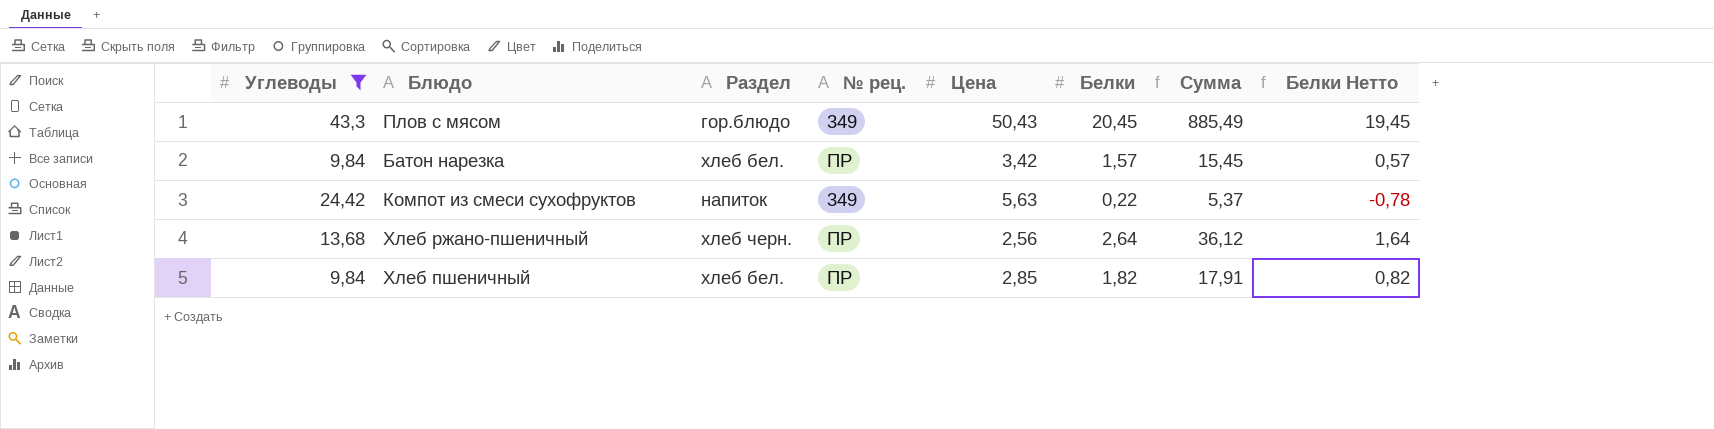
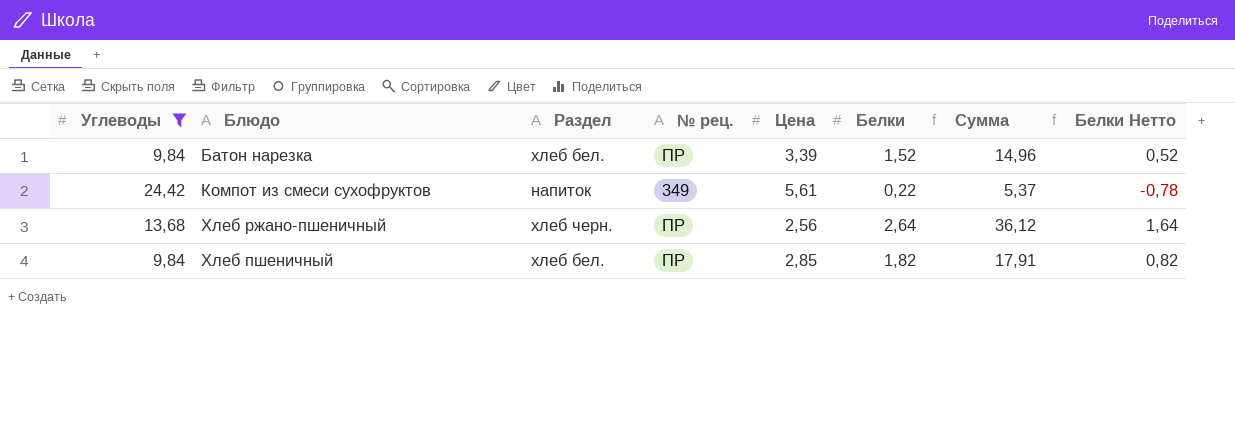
row Плов с мясом: 43,3 | гор.блюдо | 349 | 50,43 | 20,45 | 885,49 | 19,45 -> none
Батон нарезка | Цена: 3,42 -> 3,39
Батон нарезка | Белки: 1,57 -> 1,52
Батон нарезка | Сумма: 15,45 -> 14,96
Батон нарезка | Белки Нетто: 0,57 -> 0,52
Компот из смеси сухофруктов | Цена: 5,63 -> 5,61

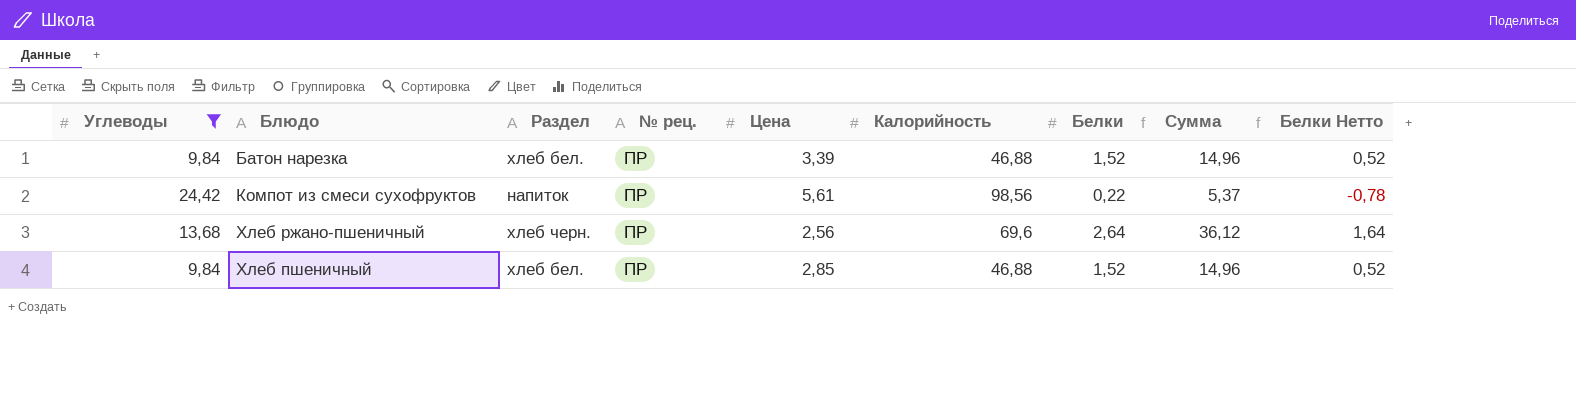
column Калорийность | position: none -> 6
Компот из смеси сухофруктов | № рец.: 349 -> ПР
Хлеб пшеничный | Белки: 1,82 -> 1,52
Хлеб пшеничный | Сумма: 17,91 -> 14,96
Хлеб пшеничный | Белки Нетто: 0,82 -> 0,52

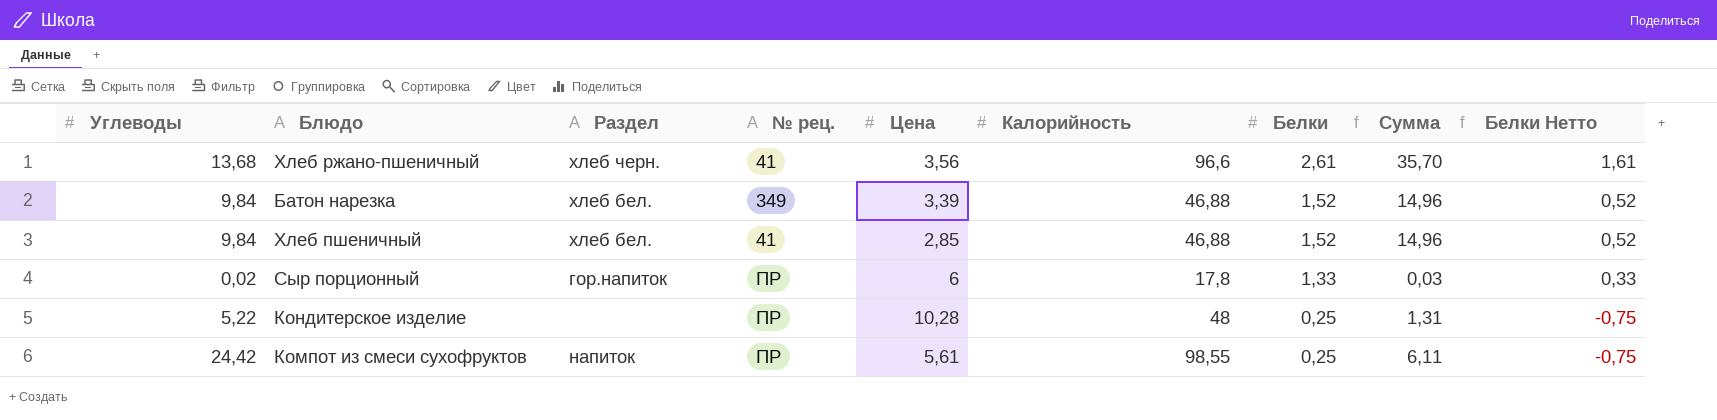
filter: Углеводы >= 9,84 -> none
row order: none -> Белки descending
Хлеб ржано-пшеничный | № рец.: ПР -> 41
Хлеб ржано-пшеничный | Цена: 2,56 -> 3,56
Хлеб ржано-пшеничный | Калорийность: 69,6 -> 96,6
Хлеб ржано-пшеничный | Белки: 2,64 -> 2,61
Хлеб ржано-пшеничный | Сумма: 36,12 -> 35,70
Хлеб ржано-пшеничный | Белки Нетто: 1,64 -> 1,61
Батон нарезка | № рец.: ПР -> 349
Хлеб пшеничный | № рец.: ПР -> 41
Компот из смеси сухофруктов | Калорийность: 98,56 -> 98,55
Компот из смеси сухофруктов | Белки: 0,22 -> 0,25
Компот из смеси сухофруктов | Сумма: 5,37 -> 6,11
Компот из смеси сухофруктов | Белки Нетто: -0,78 -> -0,75

